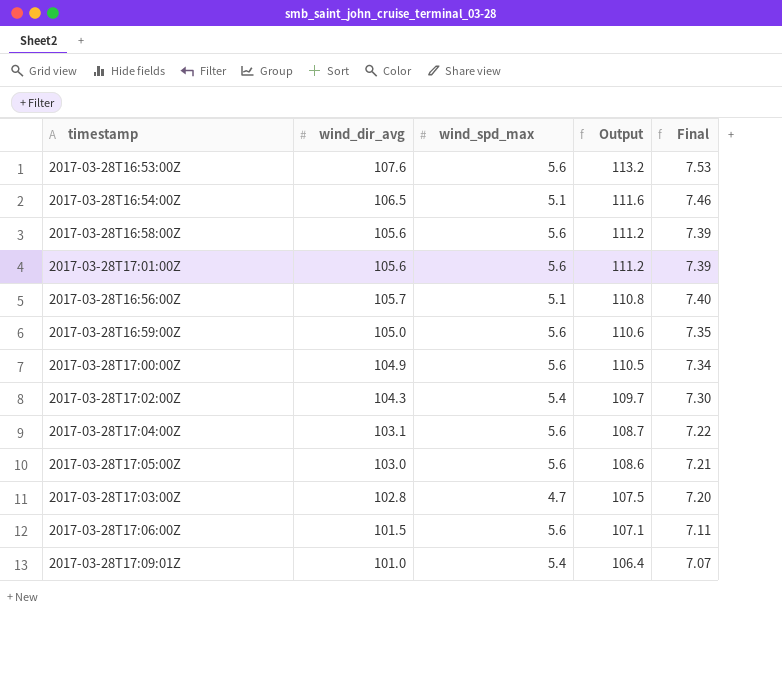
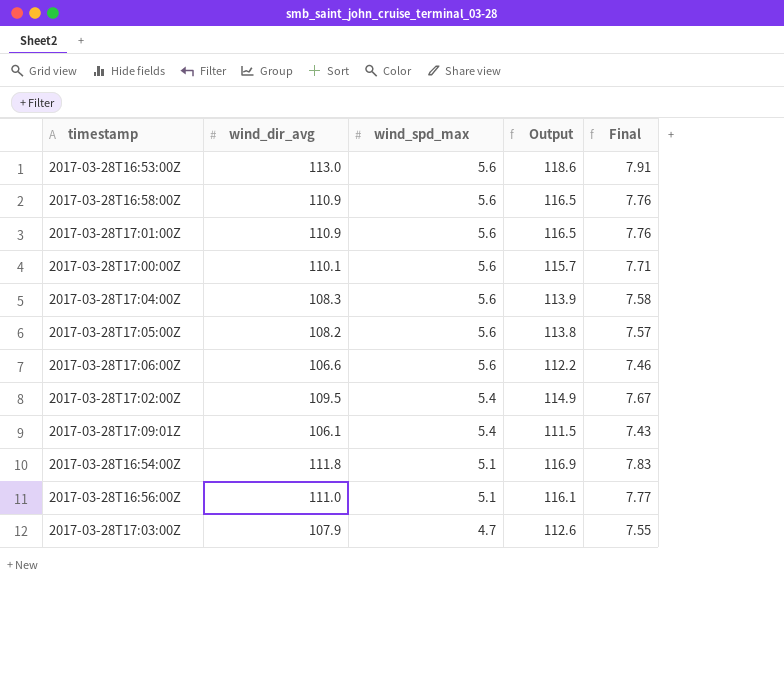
row order: Output descending -> wind_spd_max descending
row 2017-03-28T16:59:00Z: 105.0 | 5.6 | 110.6 | 7.35 -> none
2017-03-28T16:53:00Z | wind_dir_avg: 107.6 -> 113.0
2017-03-28T16:53:00Z | Output: 113.2 -> 118.6
2017-03-28T16:53:00Z | Final: 7.53 -> 7.91
2017-03-28T16:58:00Z | wind_dir_avg: 105.6 -> 110.9
2017-03-28T16:58:00Z | Output: 111.2 -> 116.5
2017-03-28T16:58:00Z | Final: 7.39 -> 7.76
2017-03-28T17:01:00Z | wind_dir_avg: 105.6 -> 110.9
2017-03-28T17:01:00Z | Output: 111.2 -> 116.5
2017-03-28T17:01:00Z | Final: 7.39 -> 7.76
2017-03-28T17:00:00Z | wind_dir_avg: 104.9 -> 110.1
2017-03-28T17:00:00Z | Output: 110.5 -> 115.7
2017-03-28T17:00:00Z | Final: 7.34 -> 7.71
2017-03-28T17:04:00Z | wind_dir_avg: 103.1 -> 108.3
2017-03-28T17:04:00Z | Output: 108.7 -> 113.9
2017-03-28T17:04:00Z | Final: 7.22 -> 7.58
2017-03-28T17:05:00Z | wind_dir_avg: 103.0 -> 108.2
2017-03-28T17:05:00Z | Output: 108.6 -> 113.8
2017-03-28T17:05:00Z | Final: 7.21 -> 7.57
2017-03-28T17:06:00Z | wind_dir_avg: 101.5 -> 106.6
2017-03-28T17:06:00Z | Output: 107.1 -> 112.2
2017-03-28T17:06:00Z | Final: 7.11 -> 7.46
2017-03-28T17:02:00Z | wind_dir_avg: 104.3 -> 109.5
2017-03-28T17:02:00Z | Output: 109.7 -> 114.9
2017-03-28T17:02:00Z | Final: 7.30 -> 7.67
2017-03-28T17:09:01Z | wind_dir_avg: 101.0 -> 106.1
2017-03-28T17:09:01Z | Output: 106.4 -> 111.5
2017-03-28T17:09:01Z | Final: 7.07 -> 7.43
2017-03-28T16:54:00Z | wind_dir_avg: 106.5 -> 111.8
2017-03-28T16:54:00Z | Output: 111.6 -> 116.9
2017-03-28T16:54:00Z | Final: 7.46 -> 7.83
2017-03-28T16:56:00Z | wind_dir_avg: 105.7 -> 111.0
2017-03-28T16:56:00Z | Output: 110.8 -> 116.1
2017-03-28T16:56:00Z | Final: 7.40 -> 7.77
2017-03-28T17:03:00Z | wind_dir_avg: 102.8 -> 107.9
2017-03-28T17:03:00Z | Output: 107.5 -> 112.6
2017-03-28T17:03:00Z | Final: 7.20 -> 7.55

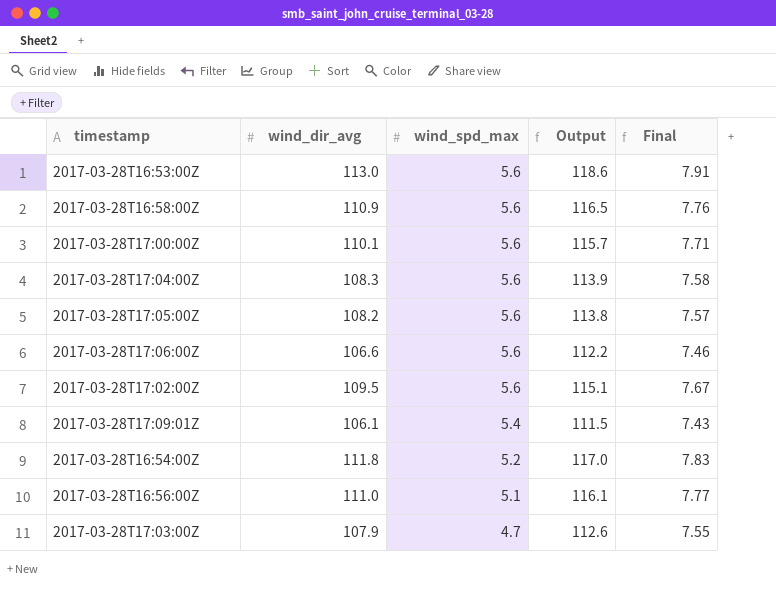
row 2017-03-28T17:01:00Z: 110.9 | 5.6 | 116.5 | 7.76 -> none
2017-03-28T17:02:00Z | wind_spd_max: 5.4 -> 5.6
2017-03-28T17:02:00Z | Output: 114.9 -> 115.1
2017-03-28T16:54:00Z | wind_spd_max: 5.1 -> 5.2
2017-03-28T16:54:00Z | Output: 116.9 -> 117.0

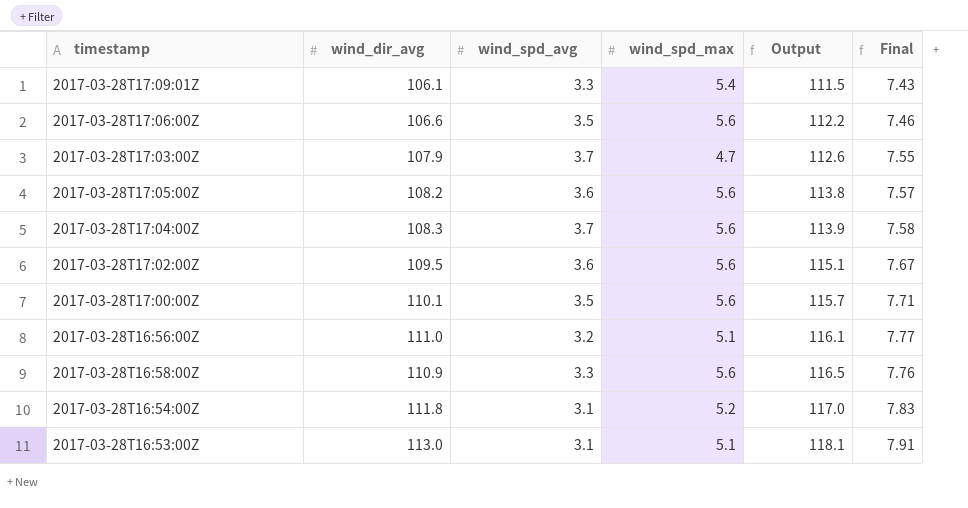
row order: wind_spd_max descending -> Output ascending
column wind_spd_avg | position: none -> 3
2017-03-28T16:53:00Z | wind_spd_max: 5.6 -> 5.1
2017-03-28T16:53:00Z | Output: 118.6 -> 118.1

